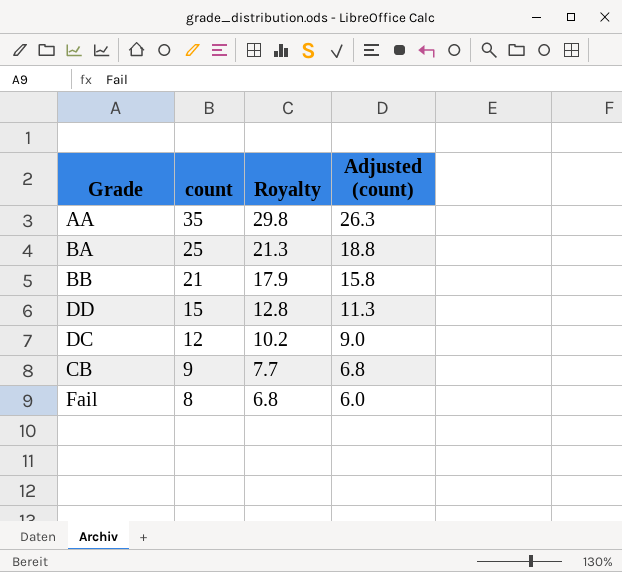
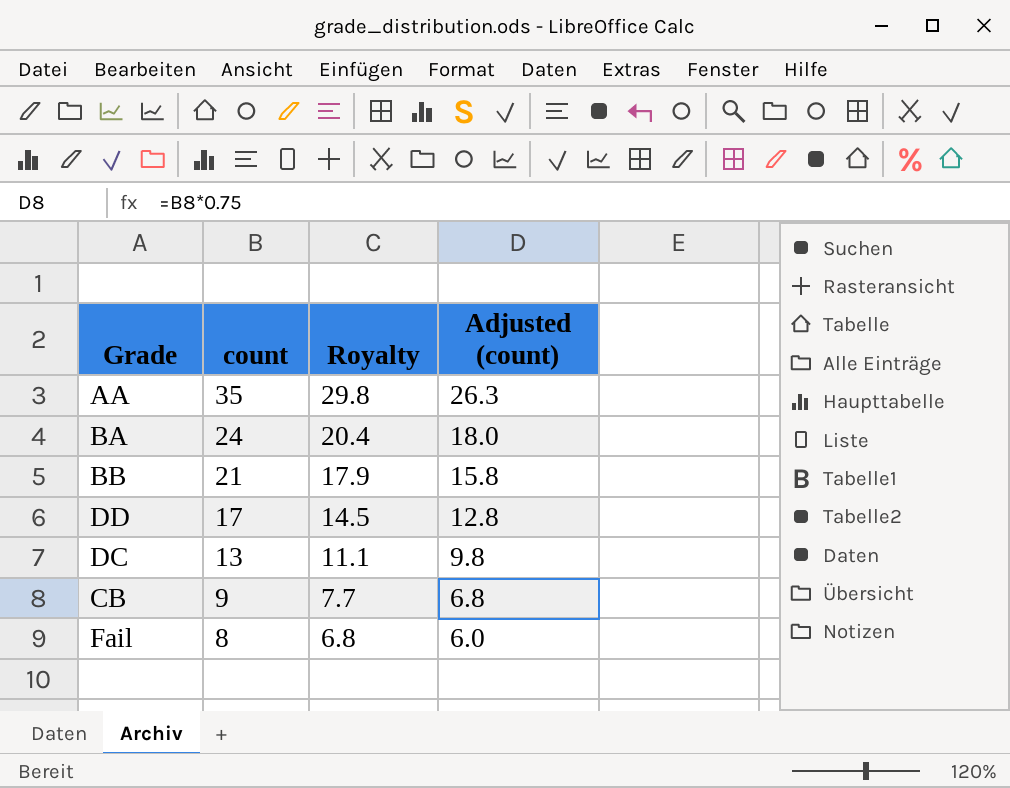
BA | count: 25 -> 24
BA | Royalty: 21.3 -> 20.4
BA | Adjusted (count): 18.8 -> 18.0
DD | count: 15 -> 17
DD | Royalty: 12.8 -> 14.5
DD | Adjusted (count): 11.3 -> 12.8
DC | count: 12 -> 13
DC | Royalty: 10.2 -> 11.1
DC | Adjusted (count): 9.0 -> 9.8

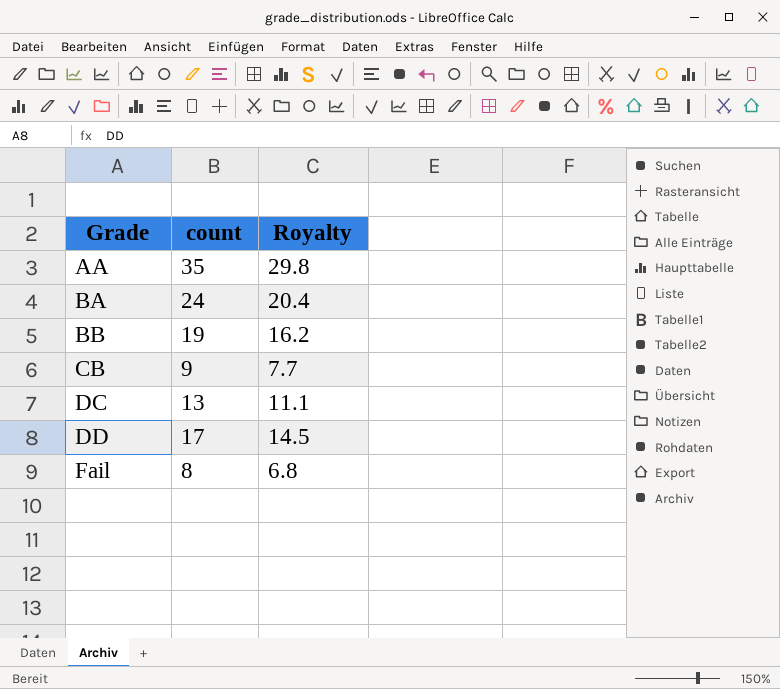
row order: count descending -> Grade ascending
column Adjusted (count) | formula: [count] * 0.75 -> none
BB | count: 21 -> 19
BB | Royalty: 17.9 -> 16.2

